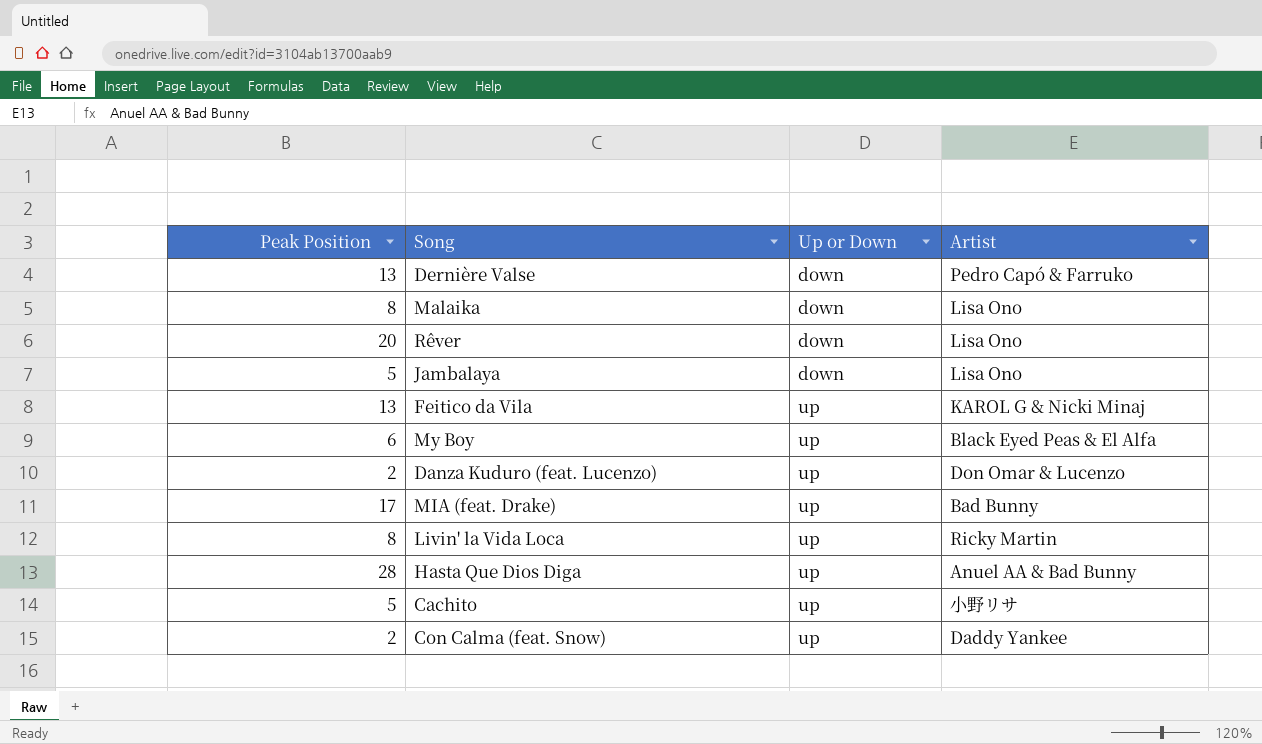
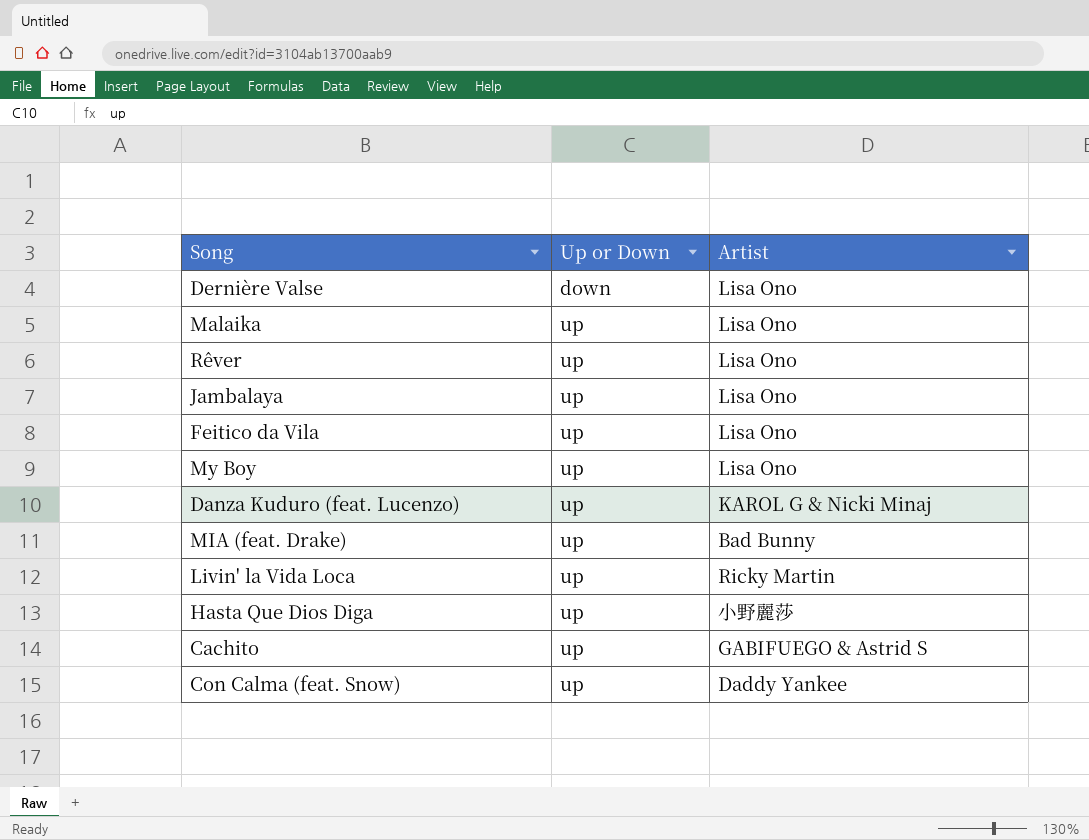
column Peak Position | position: 1 -> none
Dernière Valse | Artist: Pedro Capó & Farruko -> Lisa Ono
Malaika | Up or Down: down -> up
Rêver | Up or Down: down -> up
Jambalaya | Up or Down: down -> up
Feitico da Vila | Artist: KAROL G & Nicki Minaj -> Lisa Ono
My Boy | Artist: Black Eyed Peas & El Alfa -> Lisa Ono
Danza Kuduro (feat. Lucenzo) | Artist: Don Omar & Lucenzo -> KAROL G & Nicki Minaj
Hasta Que Dios Diga | Artist: Anuel AA & Bad Bunny -> 小野麗莎
Cachito | Artist: 小野リサ -> GABIFUEGO & Astrid S

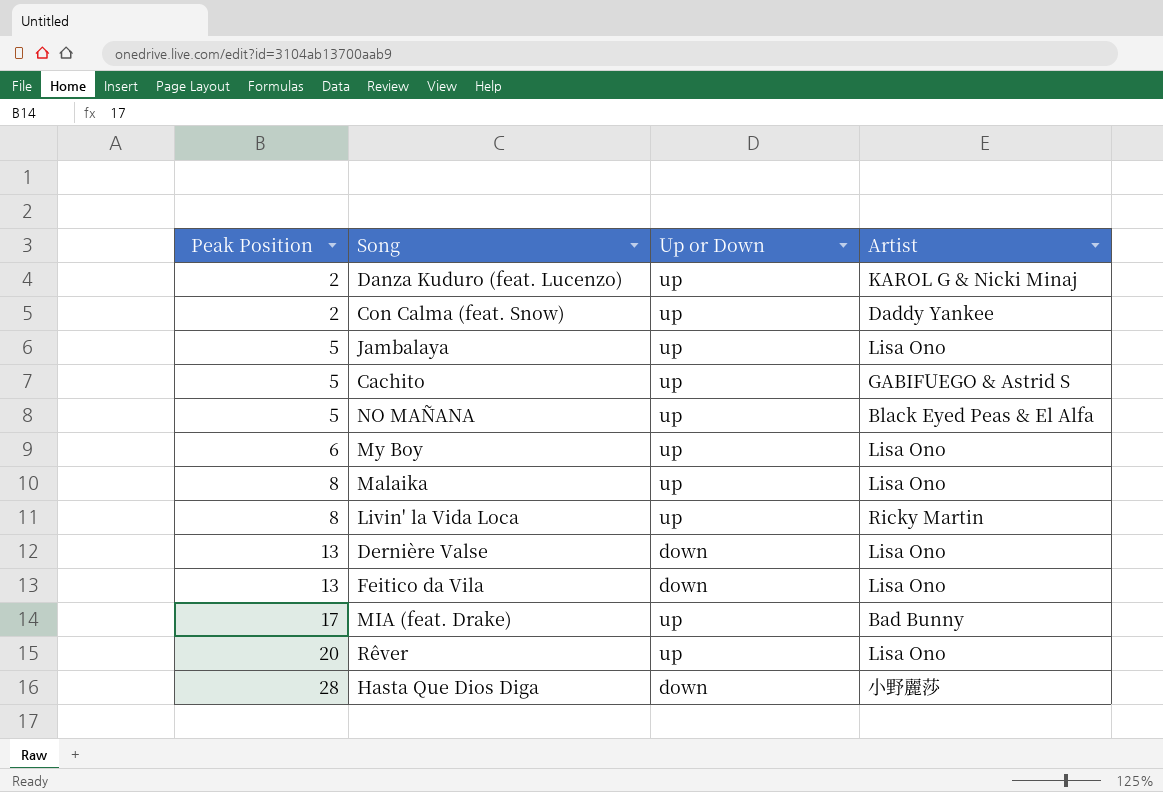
row order: Up or Down ascending -> Peak Position ascending
column Peak Position | position: none -> 1
row NO MAÑANA: none -> 5 | up | Black Eyed Peas & El Alfa
Feitico da Vila | Up or Down: up -> down
Hasta Que Dios Diga | Up or Down: up -> down

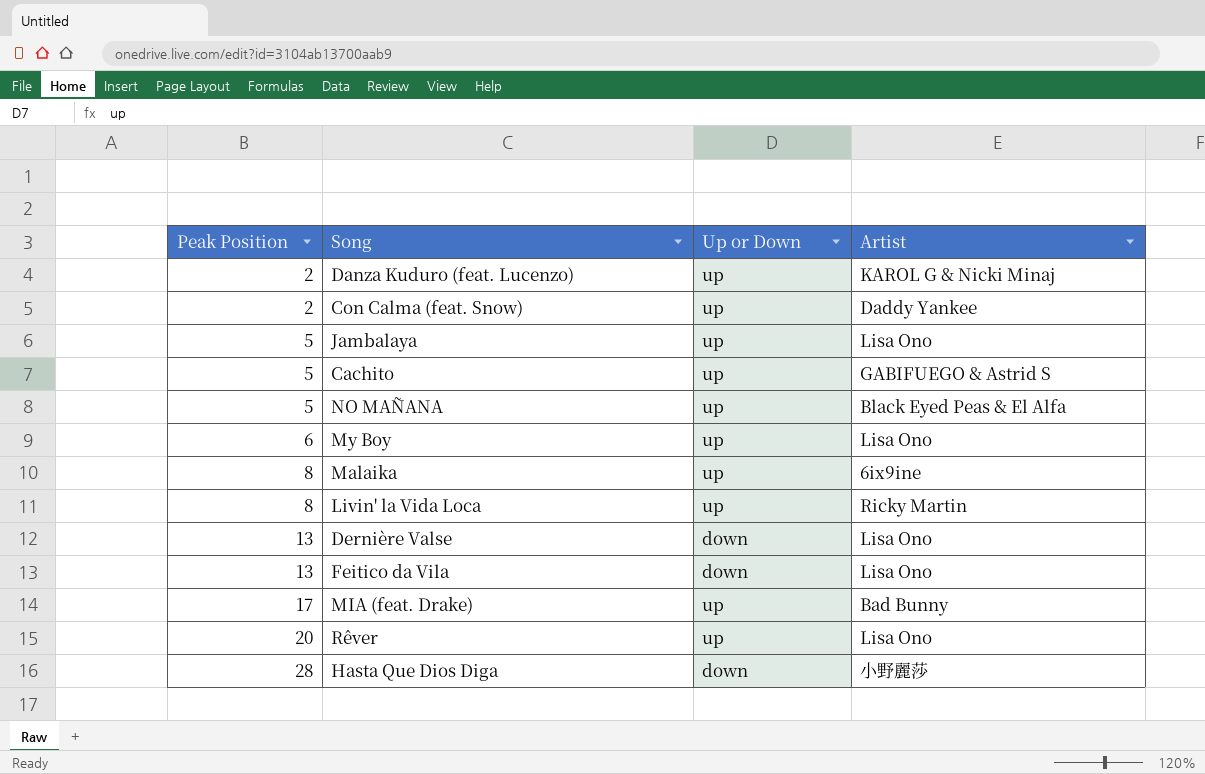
Malaika | Artist: Lisa Ono -> 6ix9ine

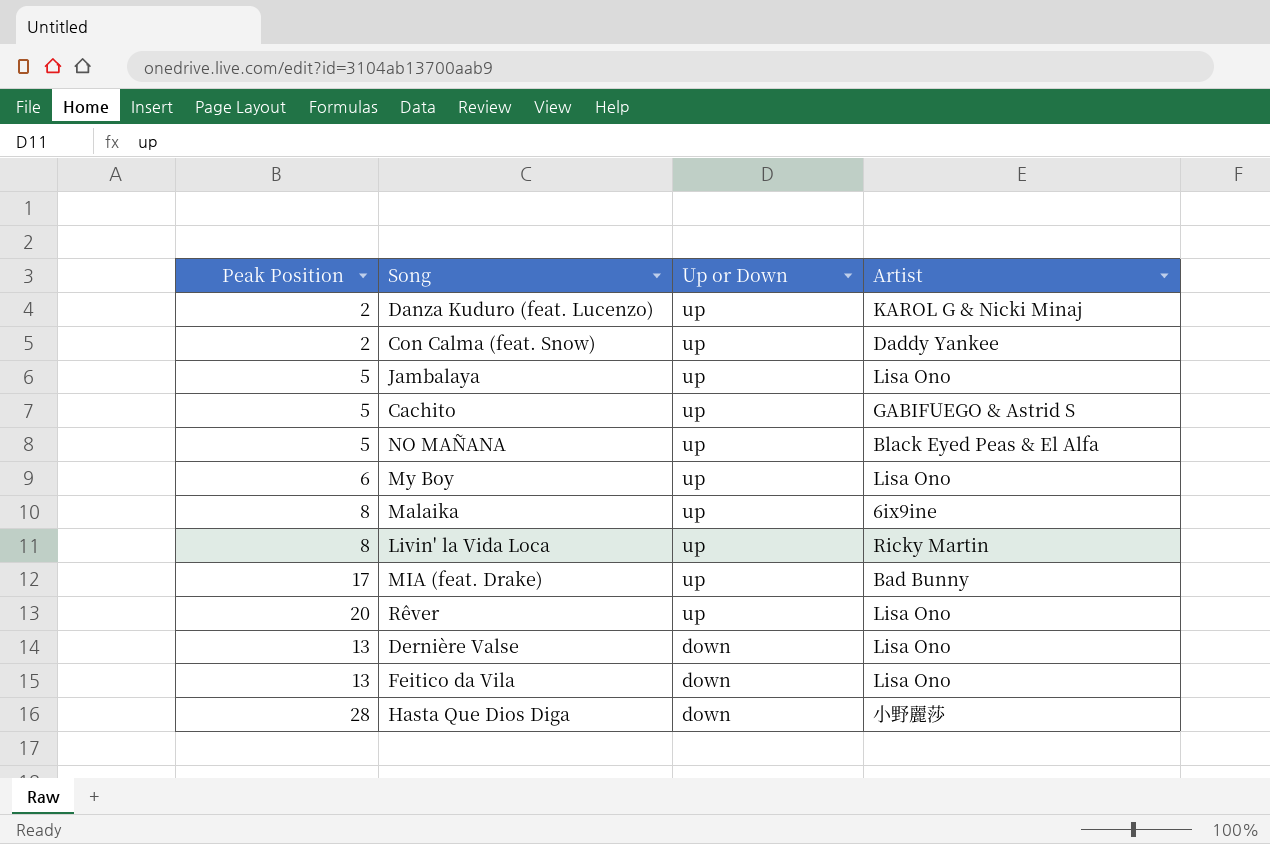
row order: Peak Position ascending -> Up or Down descending

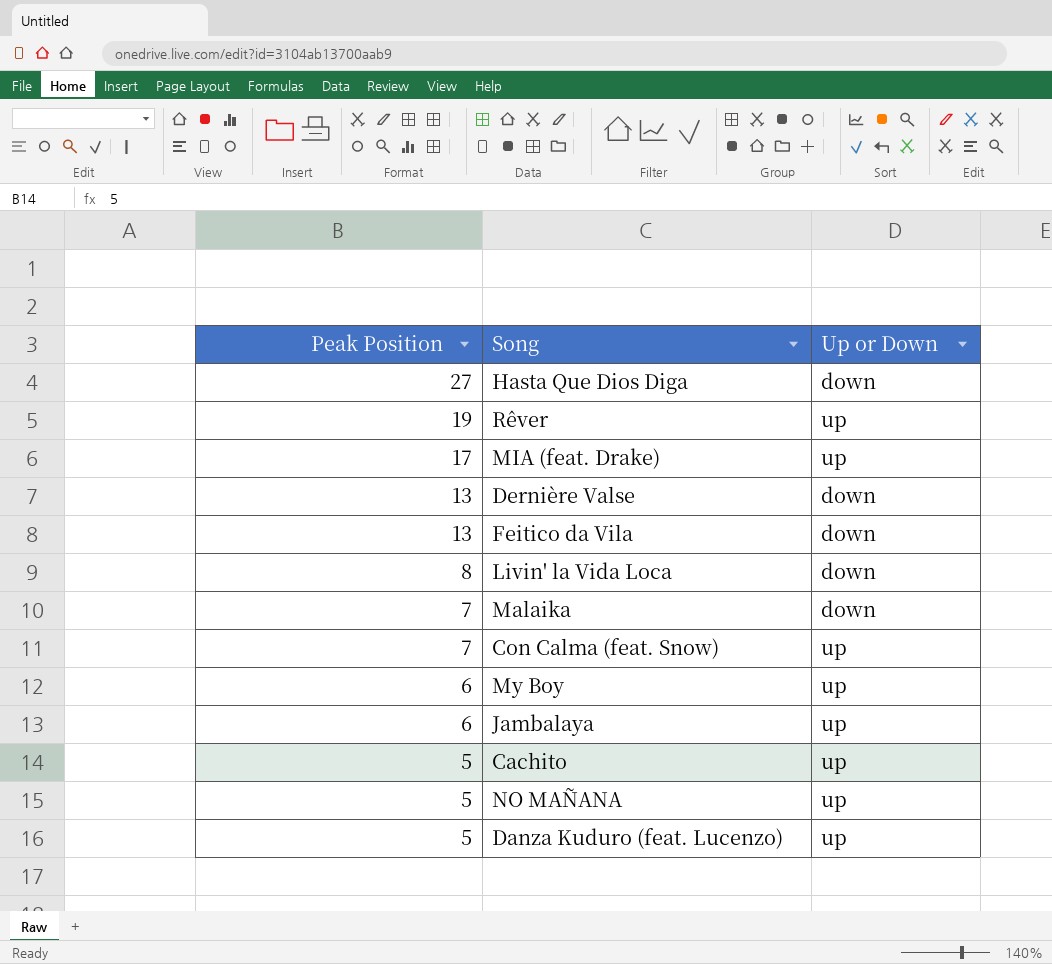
row order: Up or Down descending -> Peak Position descending
column Artist | position: 4 -> none
Hasta Que Dios Diga | Peak Position: 28 -> 27
Rêver | Peak Position: 20 -> 19
Livin' la Vida Loca | Up or Down: up -> down
Malaika | Peak Position: 8 -> 7
Malaika | Up or Down: up -> down
Con Calma (feat. Snow) | Peak Position: 2 -> 7
Jambalaya | Peak Position: 5 -> 6
Danza Kuduro (feat. Lucenzo) | Peak Position: 2 -> 5

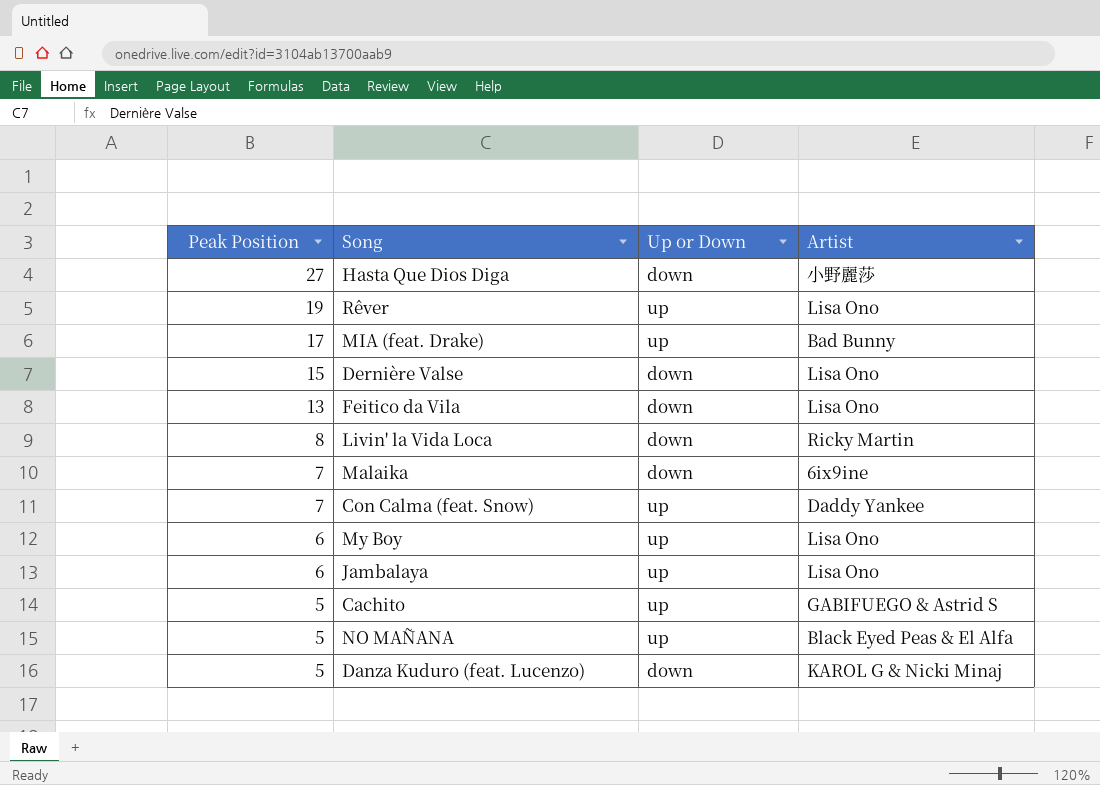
column Artist | position: none -> 4
Dernière Valse | Peak Position: 13 -> 15
Danza Kuduro (feat. Lucenzo) | Up or Down: up -> down

